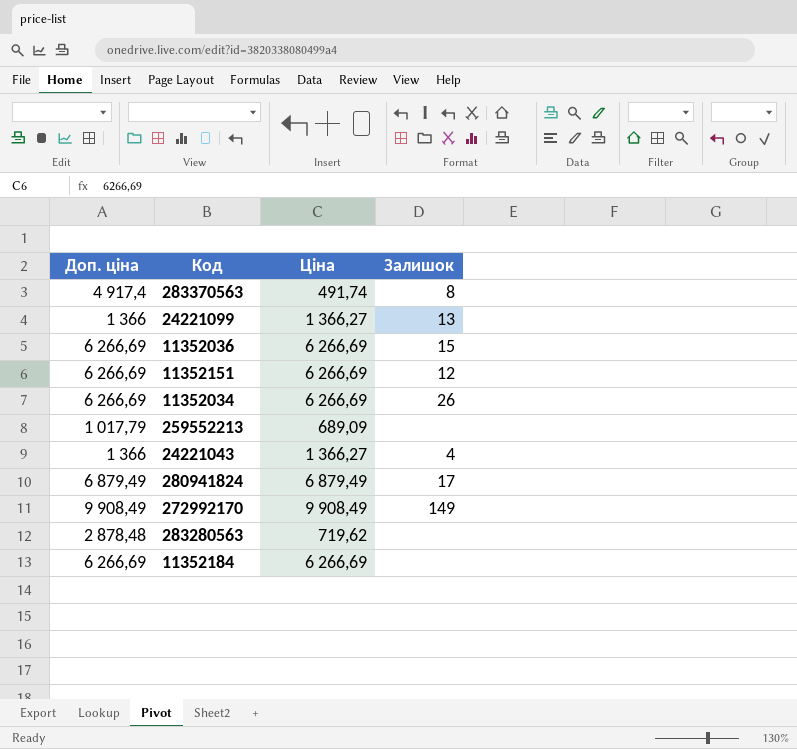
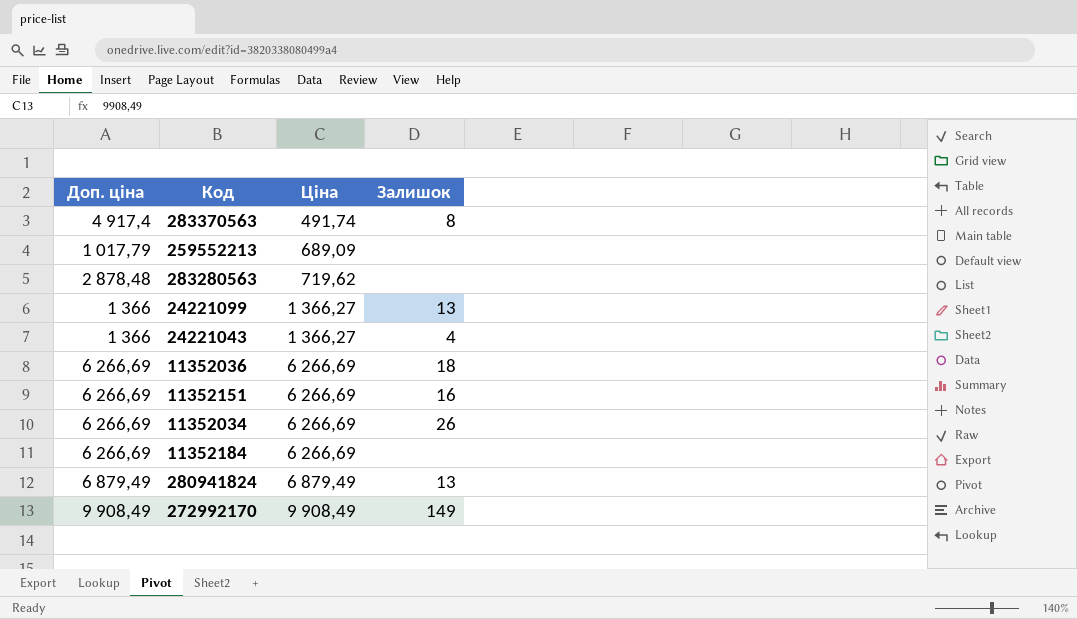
row order: none -> Ціна ascending
11352036 | Залишок: 15 -> 18
11352151 | Залишок: 12 -> 16
280941824 | Залишок: 17 -> 13

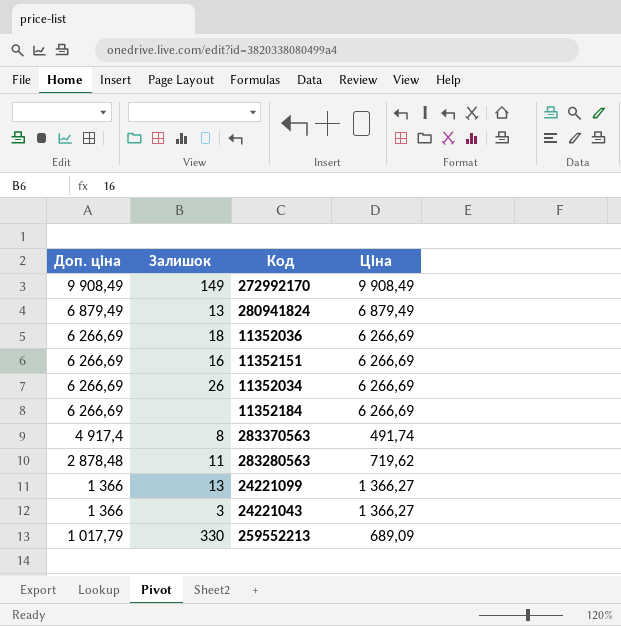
row order: Ціна ascending -> Доп. ціна descending
column Залишок | position: 4 -> 2
283280563 | Залишок: none -> 11
24221043 | Залишок: 4 -> 3
259552213 | Залишок: none -> 330

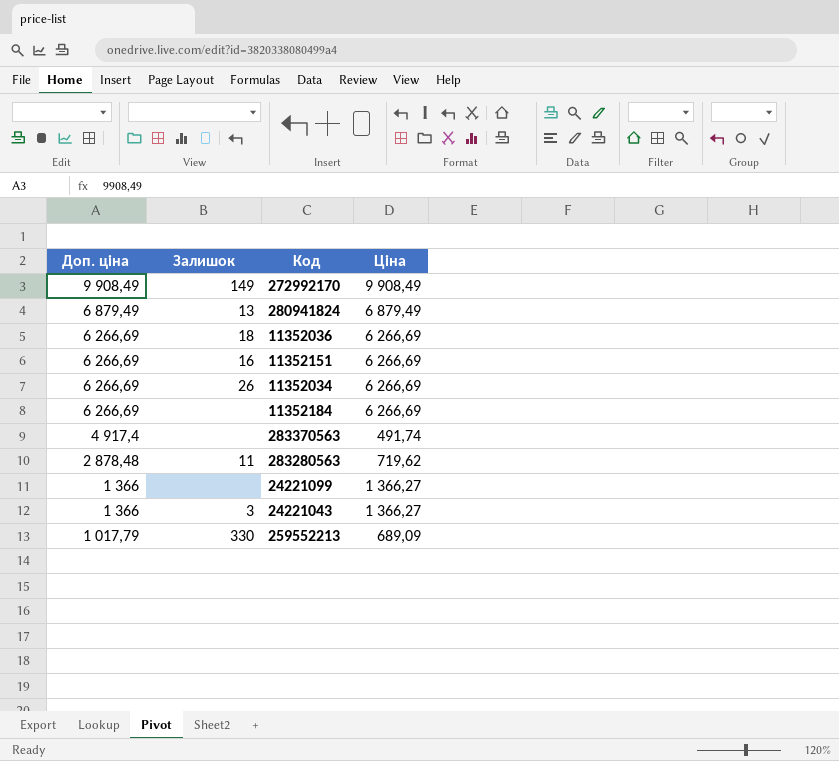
283370563 | Залишок: 8 -> none
24221099 | Залишок: 13 -> none

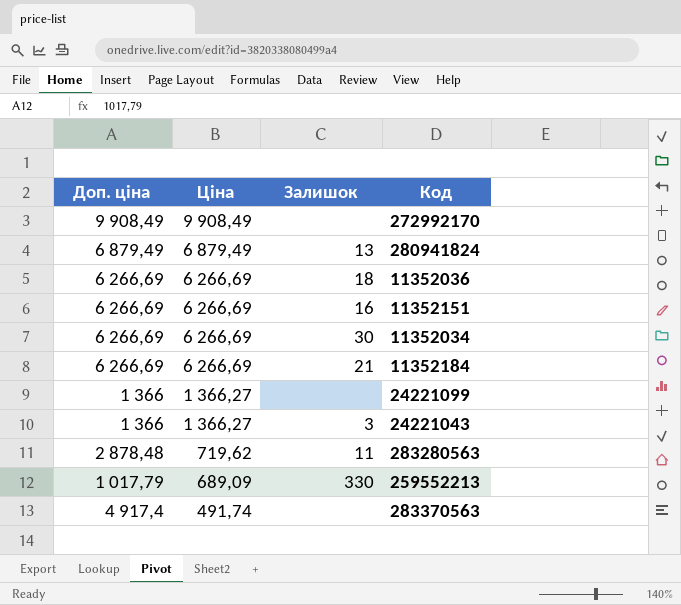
row order: Доп. ціна descending -> Ціна descending
column Ціна | position: 4 -> 2
272992170 | Залишок: 149 -> none
11352034 | Залишок: 26 -> 30
11352184 | Залишок: none -> 21

